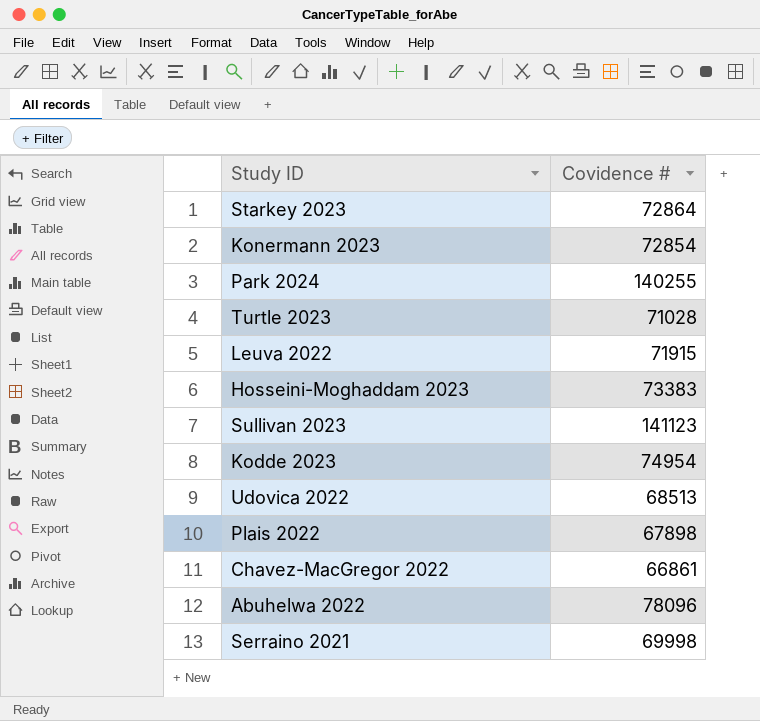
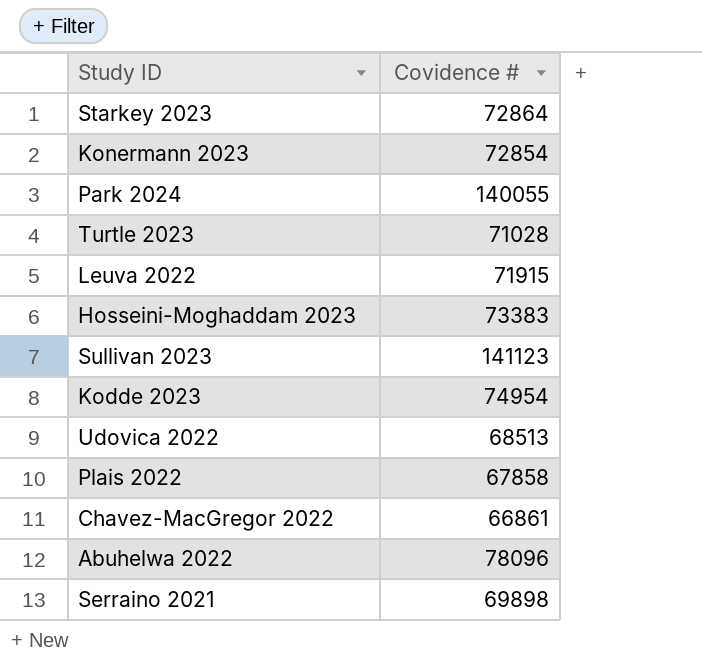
Park 2024 | Covidence #: 140255 -> 140055
Plais 2022 | Covidence #: 67898 -> 67858
Serraino 2021 | Covidence #: 69998 -> 69898

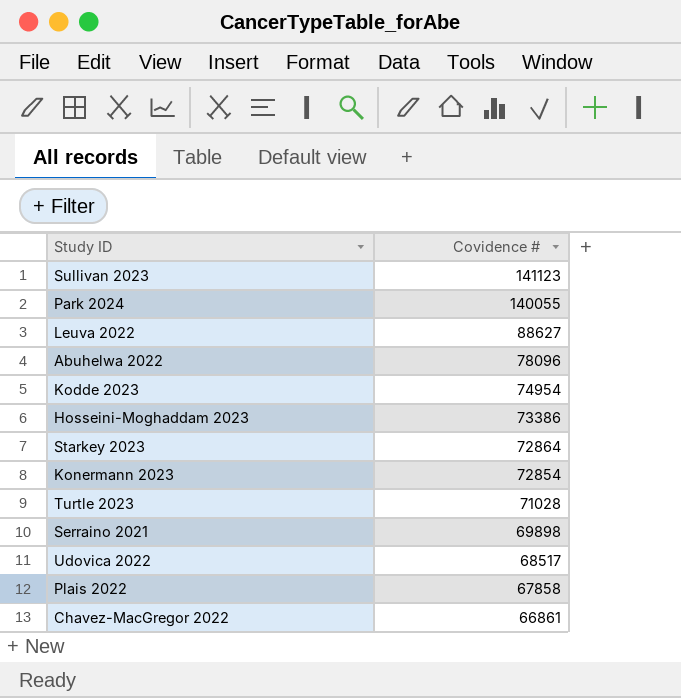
row order: none -> Covidence # descending
Leuva 2022 | Covidence #: 71915 -> 88627
Hosseini-Moghaddam 2023 | Covidence #: 73383 -> 73386
Udovica 2022 | Covidence #: 68513 -> 68517

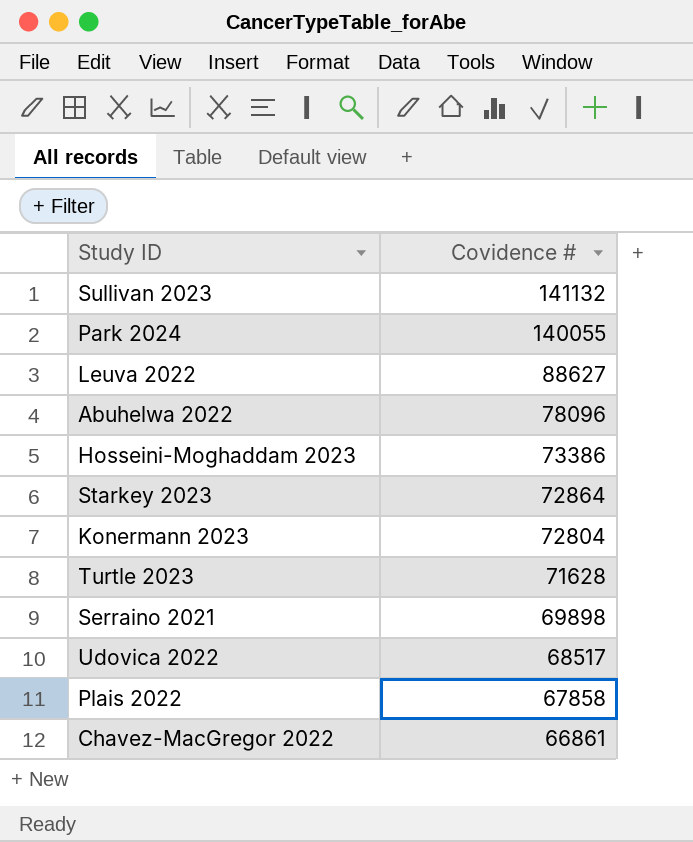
row Kodde 2023: 74954 -> none
Sullivan 2023 | Covidence #: 141123 -> 141132
Konermann 2023 | Covidence #: 72854 -> 72804
Turtle 2023 | Covidence #: 71028 -> 71628

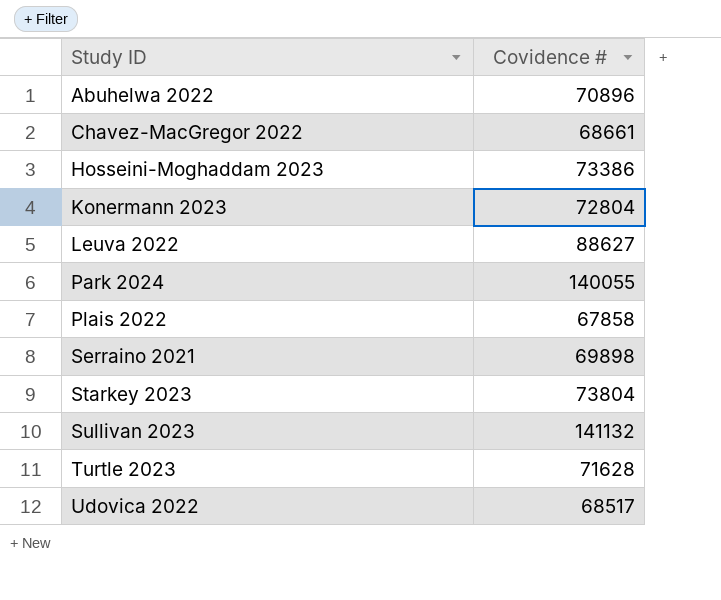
row order: Covidence # descending -> Study ID ascending
Abuhelwa 2022 | Covidence #: 78096 -> 70896
Chavez-MacGregor 2022 | Covidence #: 66861 -> 68661
Starkey 2023 | Covidence #: 72864 -> 73804

